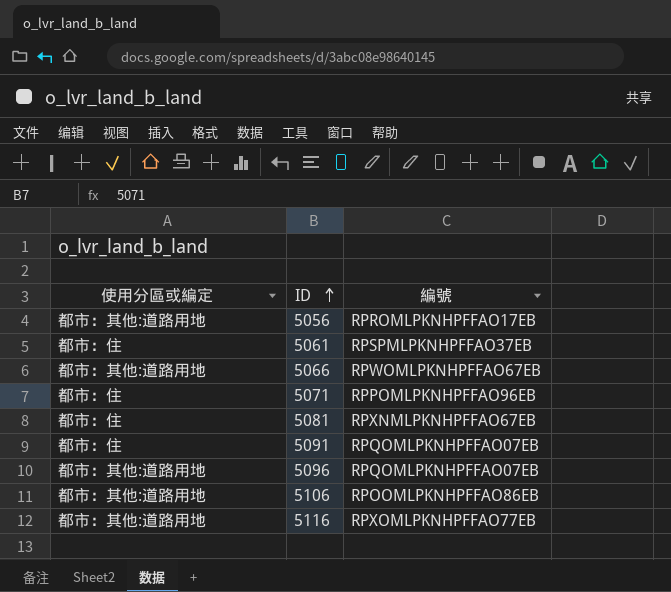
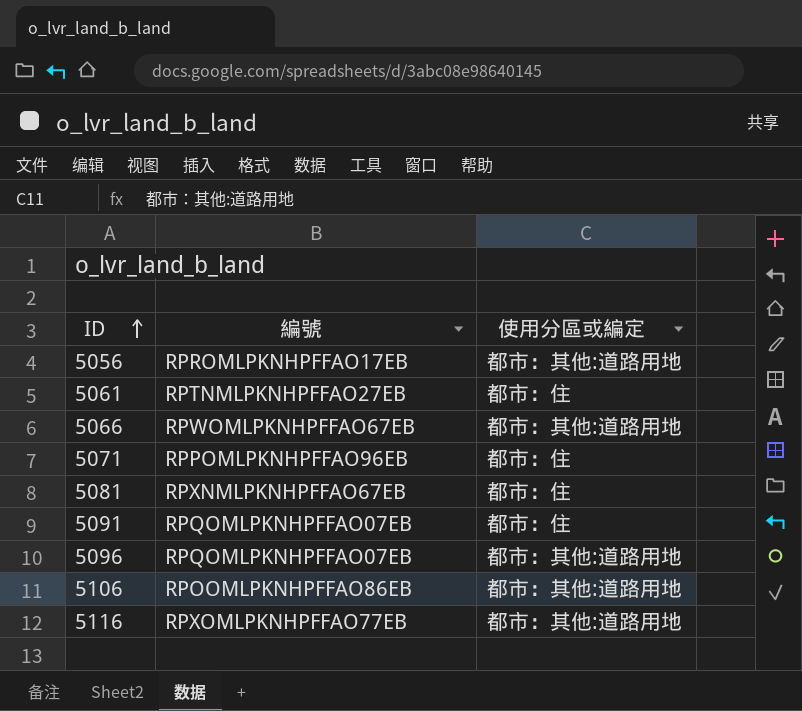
column 使用分區或編定 | position: 1 -> 3
5061 | 編號: RPSPMLPKNHPFFAO37EB -> RPTNMLPKNHPFFAO27EB

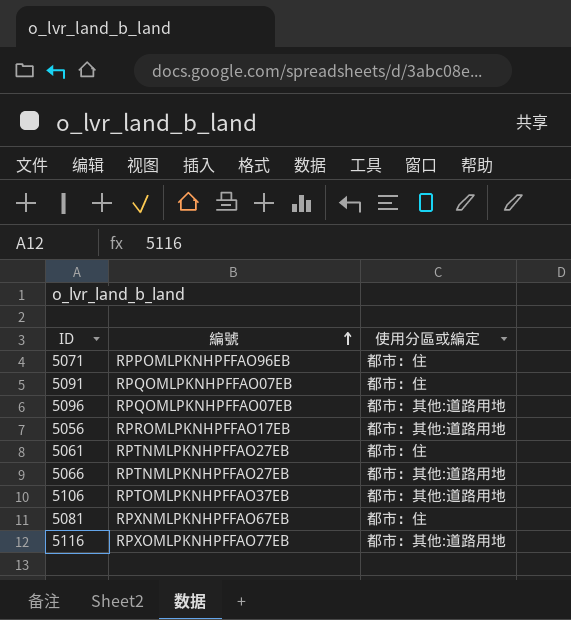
row order: ID ascending -> 編號 ascending
5066 | 編號: RPWOMLPKNHPFFAO67EB -> RPTNMLPKNHPFFAO27EB
5106 | 編號: RPOOMLPKNHPFFAO86EB -> RPTOMLPKNHPFFAO37EB

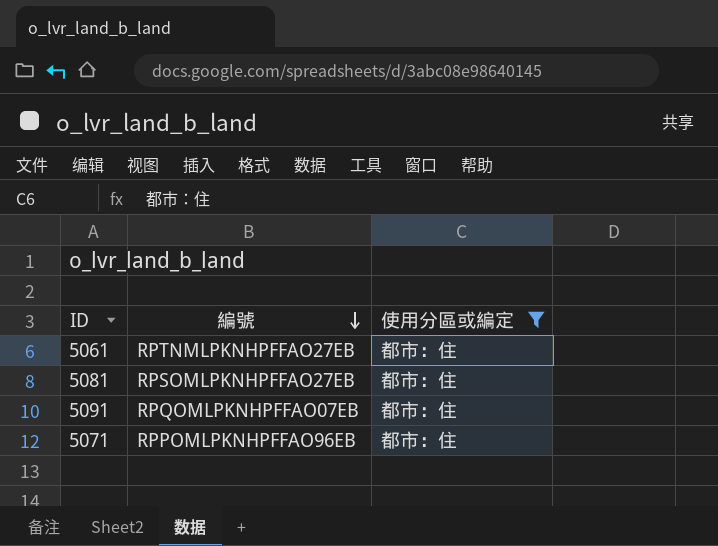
filter: none -> 使用分區或編定 = 都市：住
row order: 編號 ascending -> 編號 descending
5081 | 編號: RPXNMLPKNHPFFAO67EB -> RPSOMLPKNHPFFAO27EB

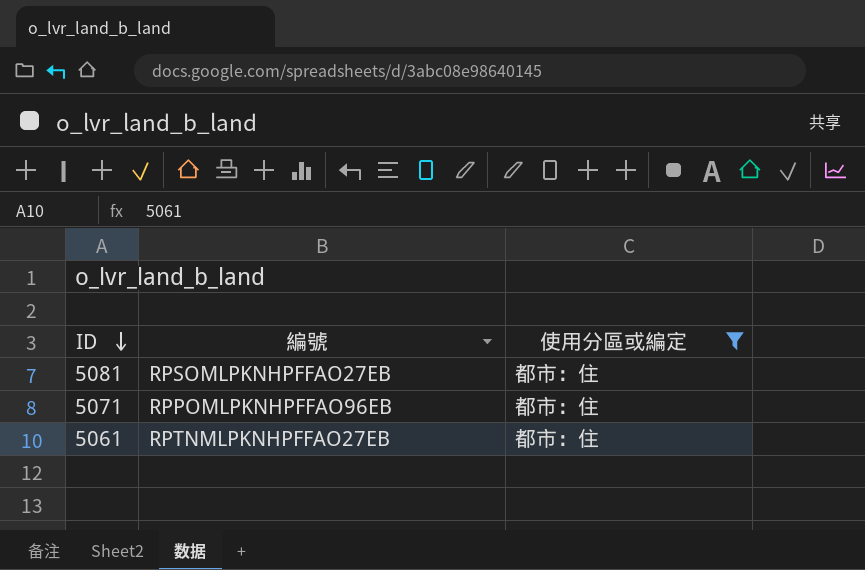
row order: 編號 descending -> ID descending
row 5091: RPQOMLPKNHPFFAO07EB | 都市：住 -> none

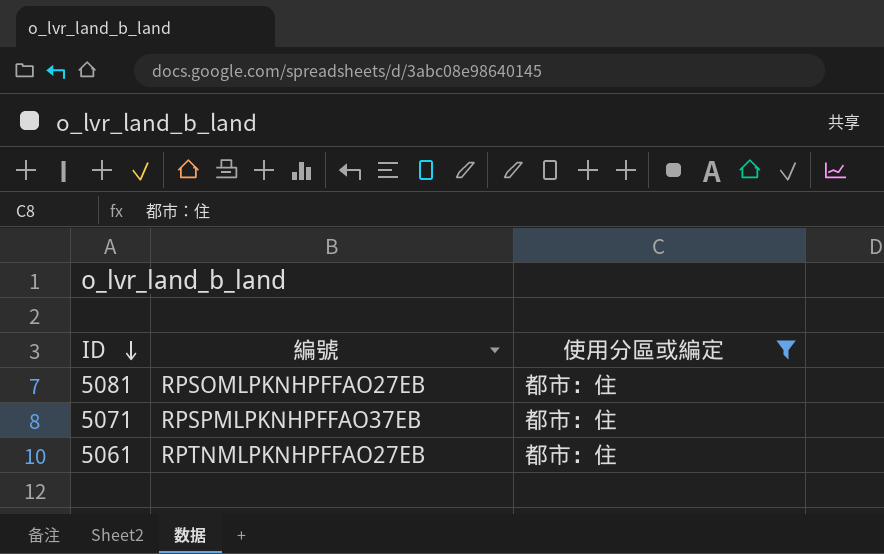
5071 | 編號: RPPOMLPKNHPFFAO96EB -> RPSPMLPKNHPFFAO37EB

